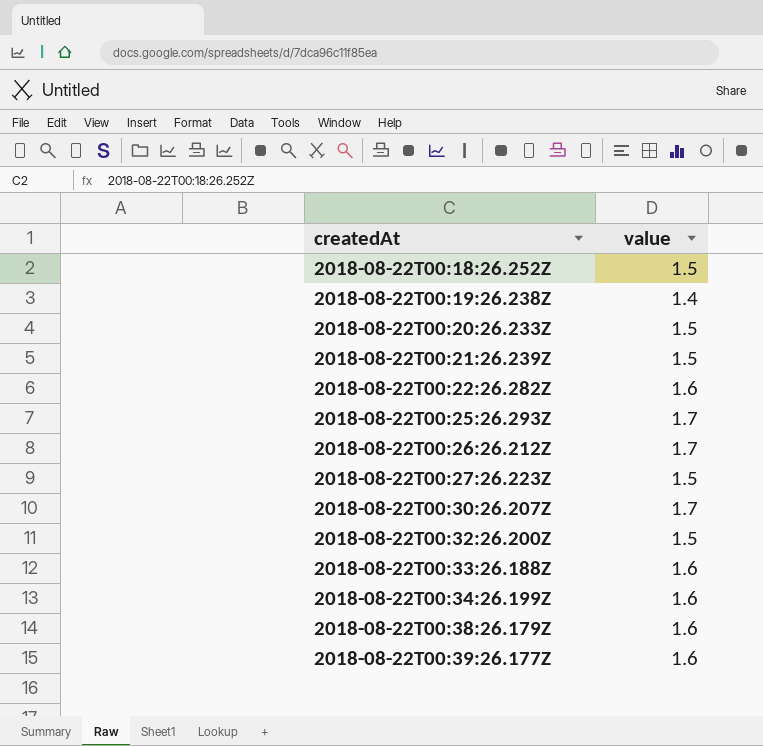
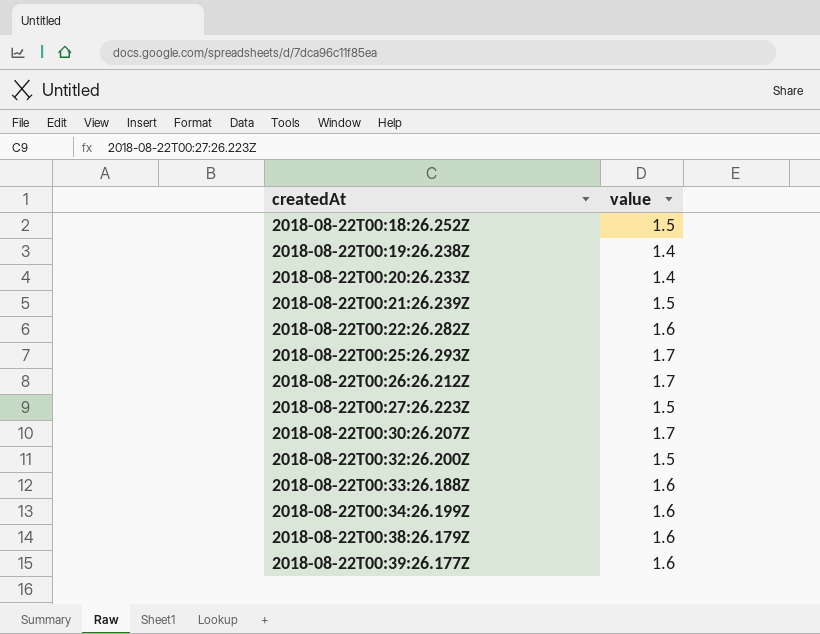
2018-08-22T00:20:26.233Z | value: 1.5 -> 1.4

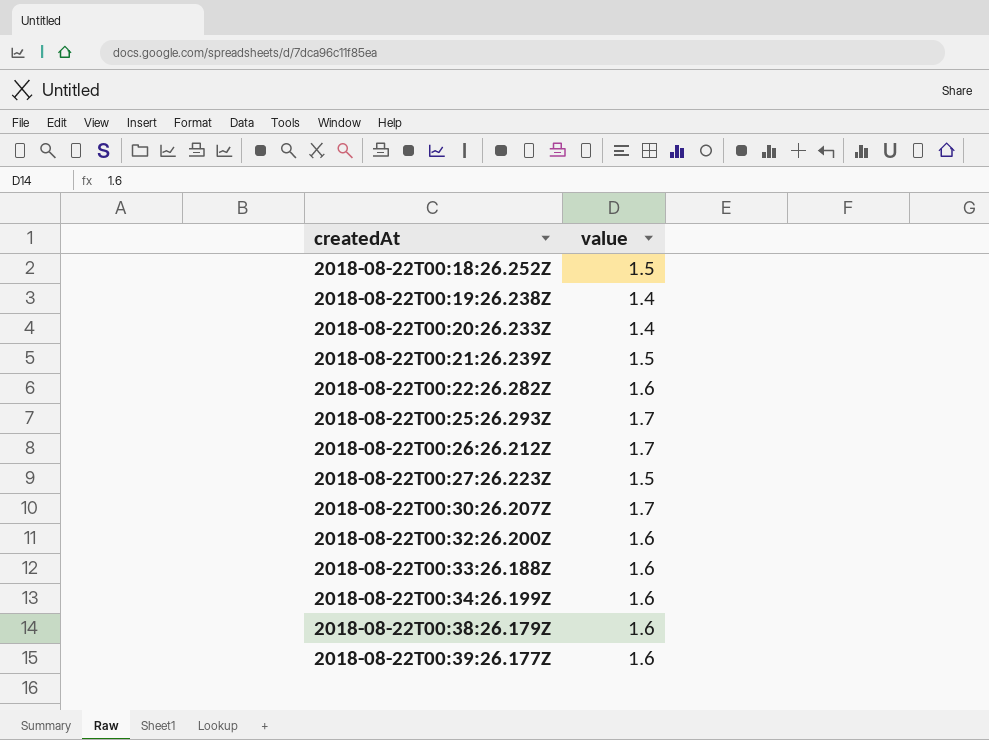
2018-08-22T00:32:26.200Z | value: 1.5 -> 1.6

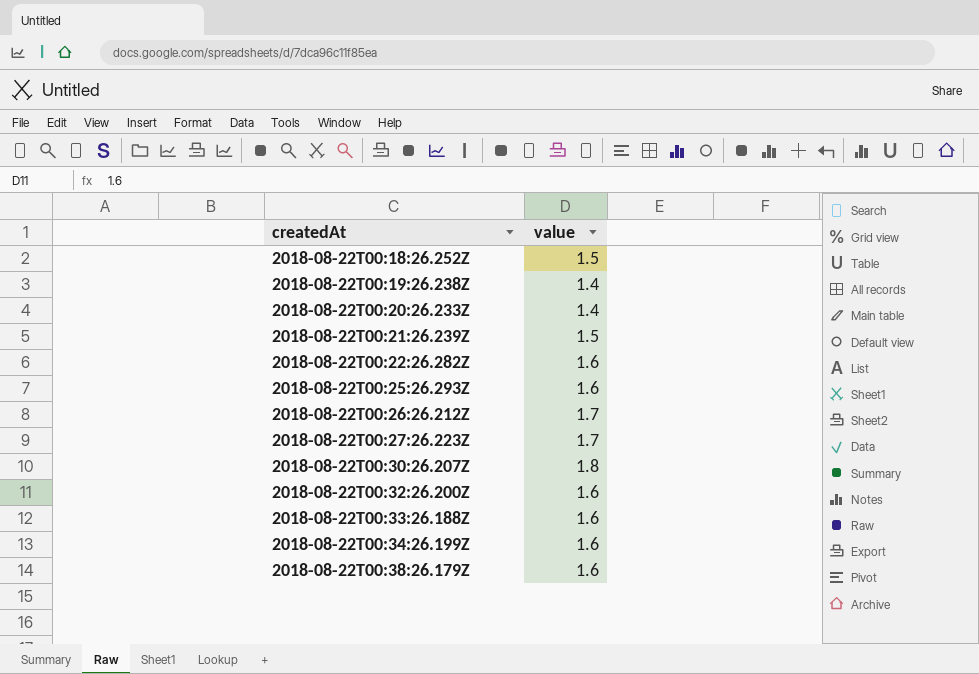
row 2018-08-22T00:39:26.177Z: 1.6 -> none
2018-08-22T00:25:26.293Z | value: 1.7 -> 1.6
2018-08-22T00:27:26.223Z | value: 1.5 -> 1.7
2018-08-22T00:30:26.207Z | value: 1.7 -> 1.8

